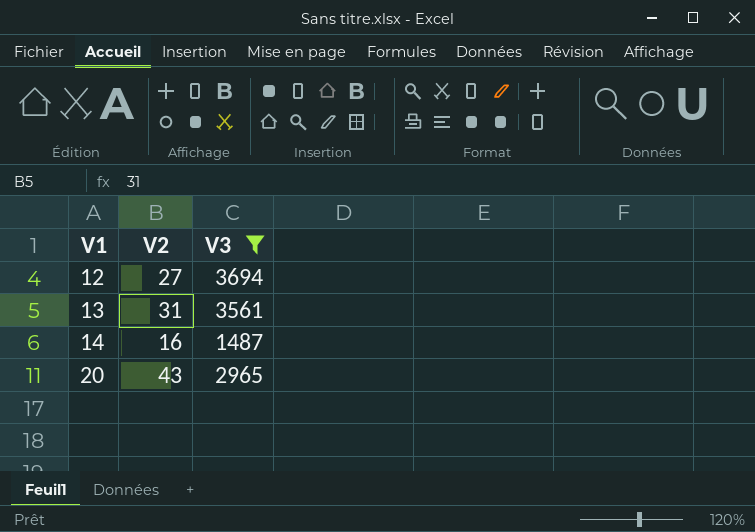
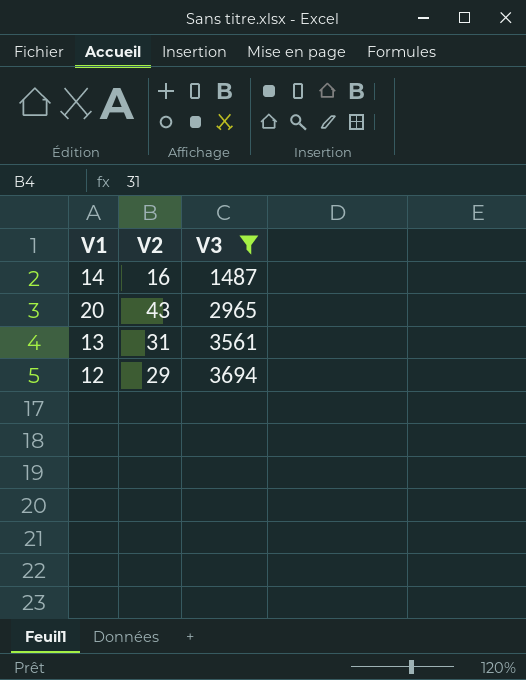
row order: V1 ascending -> V3 ascending
12 | V2: 27 -> 29

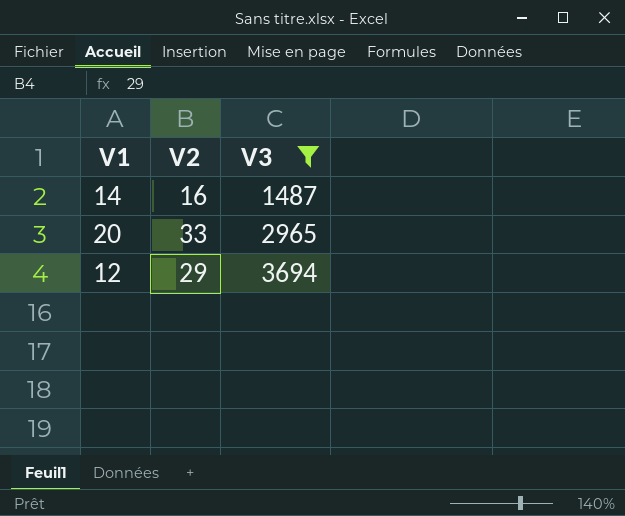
row 13: 31 | 3561 -> none
20 | V2: 43 -> 33

